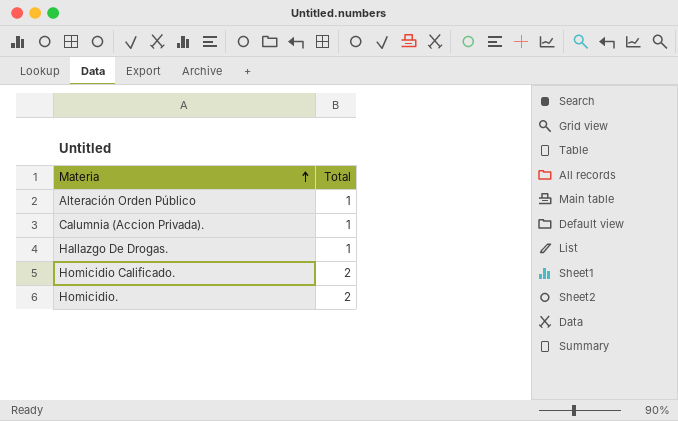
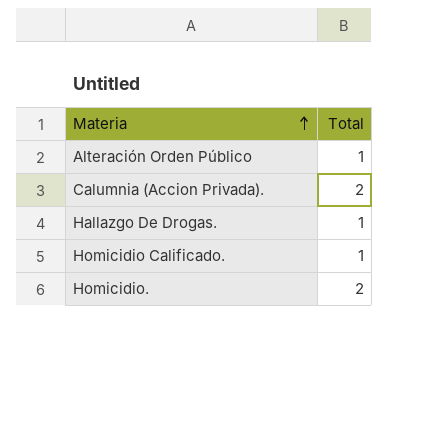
Calumnia (Accion Privada). | Total: 1 -> 2
Homicidio Calificado. | Total: 2 -> 1

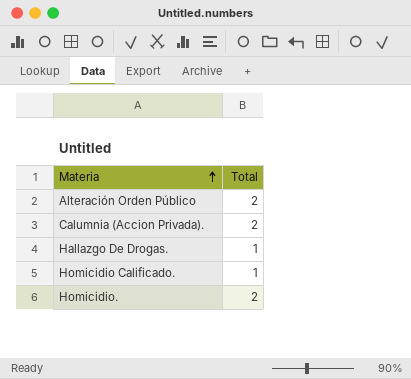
Alteración Orden Público | Total: 1 -> 2

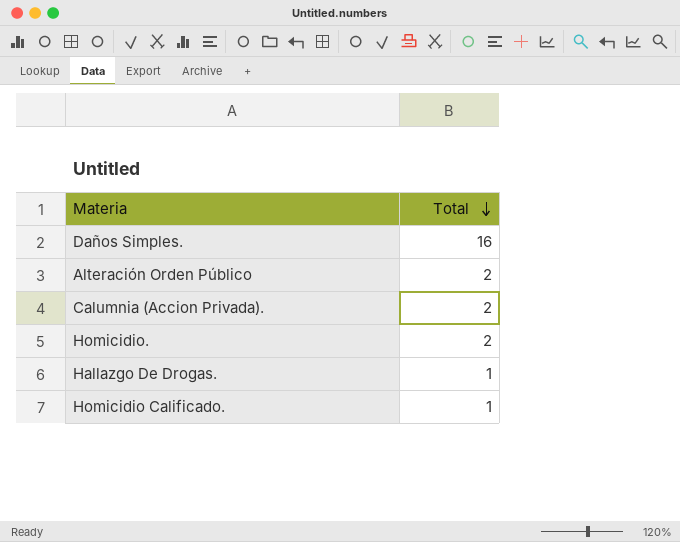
row order: Materia ascending -> Total descending
row Daños Simples.: none -> 16

